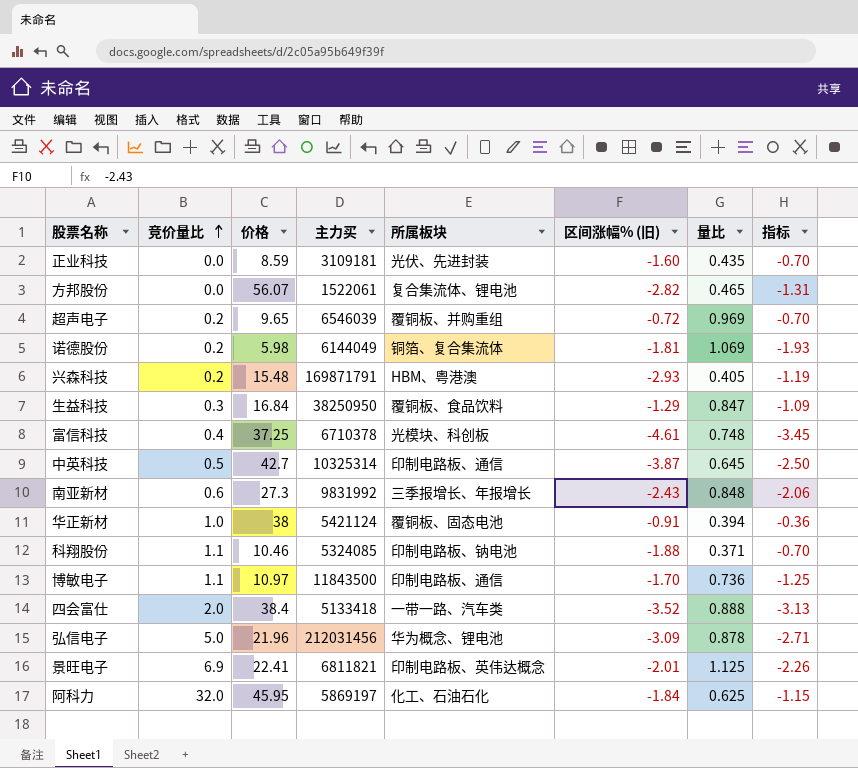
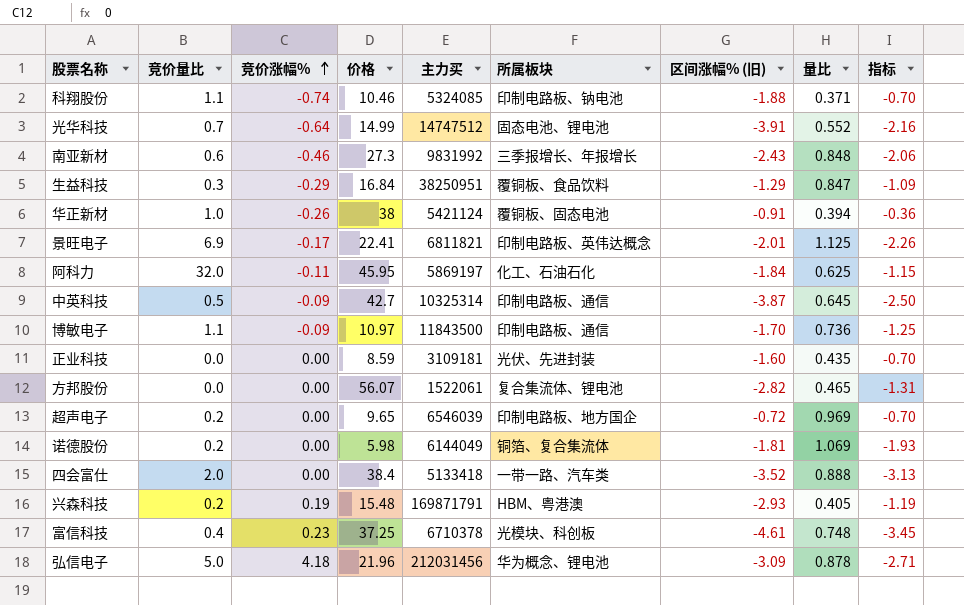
row order: 竞价量比 ascending -> 竞价涨幅% ascending
column 竞价涨幅% | position: none -> 3
row 光华科技: none -> 0.7 | -0.64 | 14.99 | 14747512 | 固态电池、锂电池 | -3.91 | 0.552 | -2.16
生益科技 | 主力买: 38250950 -> 38250951
超声电子 | 所属板块: 覆铜板、并购重组 -> 印制电路板、地方国企

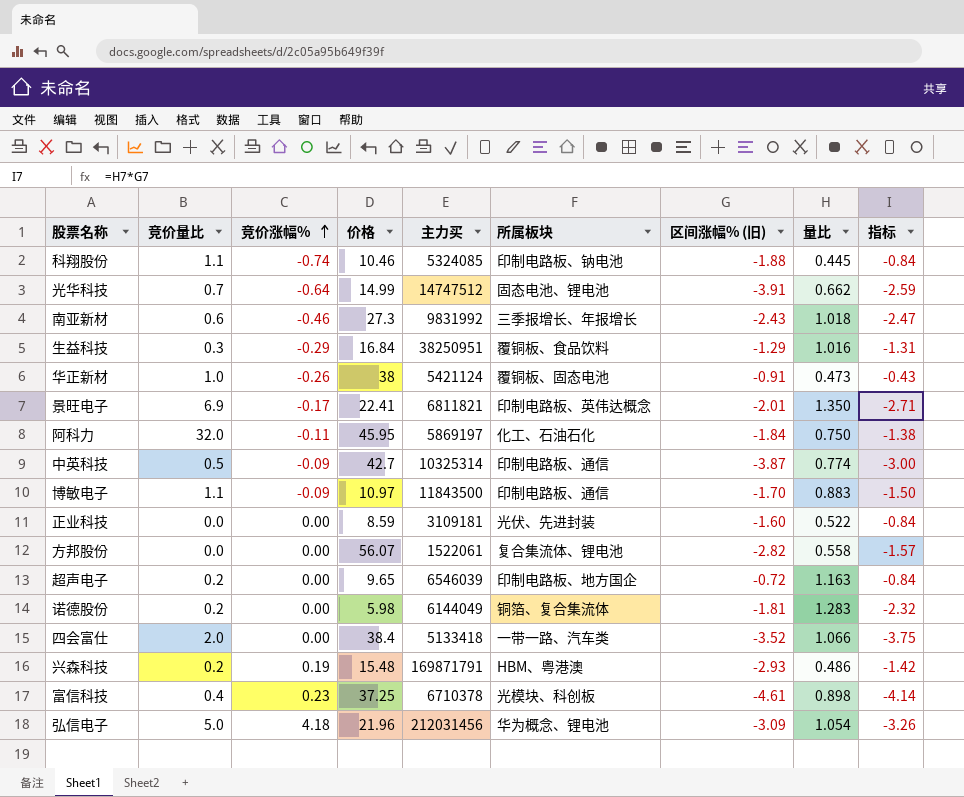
科翔股份 | 量比: 0.371 -> 0.445
科翔股份 | 指标: -0.70 -> -0.84
光华科技 | 量比: 0.552 -> 0.662
光华科技 | 指标: -2.16 -> -2.59
南亚新材 | 量比: 0.848 -> 1.018
南亚新材 | 指标: -2.06 -> -2.47
生益科技 | 量比: 0.847 -> 1.016
生益科技 | 指标: -1.09 -> -1.31
华正新材 | 量比: 0.394 -> 0.473
华正新材 | 指标: -0.36 -> -0.43
景旺电子 | 量比: 1.125 -> 1.350
景旺电子 | 指标: -2.26 -> -2.71
阿科力 | 量比: 0.625 -> 0.750
阿科力 | 指标: -1.15 -> -1.38
中英科技 | 量比: 0.645 -> 0.774
中英科技 | 指标: -2.50 -> -3.00
博敏电子 | 量比: 0.736 -> 0.883
博敏电子 | 指标: -1.25 -> -1.50
正业科技 | 量比: 0.435 -> 0.522
正业科技 | 指标: -0.70 -> -0.84
方邦股份 | 量比: 0.465 -> 0.558
方邦股份 | 指标: -1.31 -> -1.57
超声电子 | 量比: 0.969 -> 1.163
超声电子 | 指标: -0.70 -> -0.84
诺德股份 | 量比: 1.069 -> 1.283
诺德股份 | 指标: -1.93 -> -2.32
四会富仕 | 量比: 0.888 -> 1.066
四会富仕 | 指标: -3.13 -> -3.75
兴森科技 | 量比: 0.405 -> 0.486
兴森科技 | 指标: -1.19 -> -1.42
富信科技 | 量比: 0.748 -> 0.898
富信科技 | 指标: -3.45 -> -4.14
弘信电子 | 量比: 0.878 -> 1.054
弘信电子 | 指标: -2.71 -> -3.26

